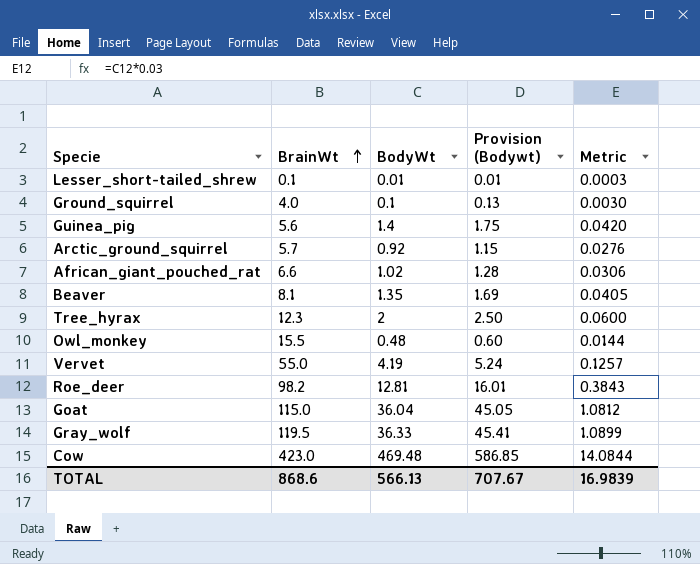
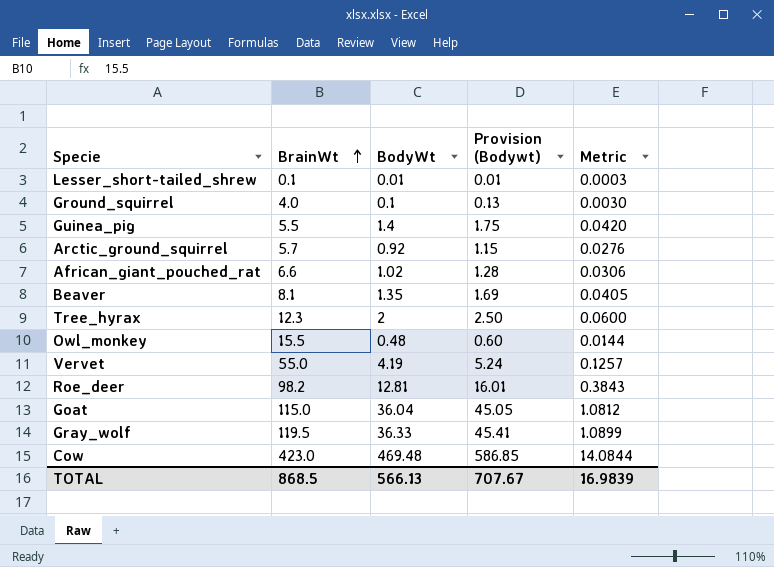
Guinea_pig | BrainWt: 5.6 -> 5.5
TOTAL | BrainWt: 868.6 -> 868.5

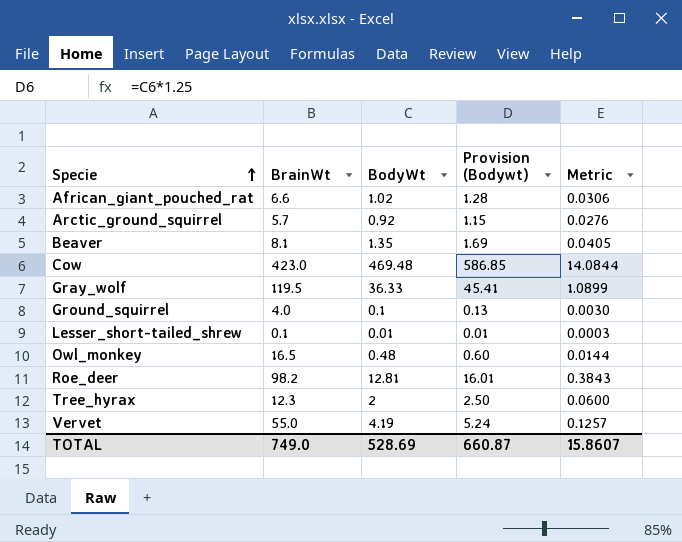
row order: BrainWt ascending -> Specie ascending
row Guinea_pig: 5.5 | 1.4 | 1.75 | 0.0420 -> none
row Goat: 115.0 | 36.04 | 45.05 | 1.0812 -> none
Owl_monkey | BrainWt: 15.5 -> 16.5
TOTAL | BrainWt: 868.5 -> 749.0
TOTAL | BodyWt: 566.13 -> 528.69
TOTAL | Provision (Bodywt): 707.67 -> 660.87
TOTAL | Metric: 16.9839 -> 15.8607

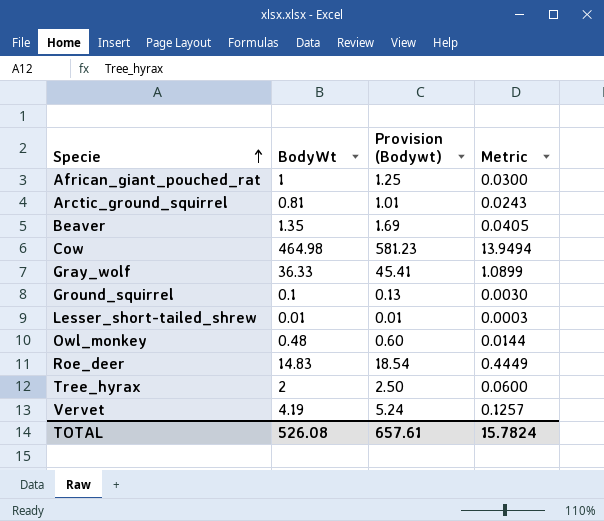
column BrainWt | position: 2 -> none
African_giant_pouched_rat | BodyWt: 1.02 -> 1
African_giant_pouched_rat | Provision (Bodywt): 1.28 -> 1.25
African_giant_pouched_rat | Metric: 0.0306 -> 0.0300
Arctic_ground_squirrel | BodyWt: 0.92 -> 0.81
Arctic_ground_squirrel | Provision (Bodywt): 1.15 -> 1.01
Arctic_ground_squirrel | Metric: 0.0276 -> 0.0243
Cow | BodyWt: 469.48 -> 464.98
Cow | Provision (Bodywt): 586.85 -> 581.23
Cow | Metric: 14.0844 -> 13.9494
Roe_deer | BodyWt: 12.81 -> 14.83
Roe_deer | Provision (Bodywt): 16.01 -> 18.54
Roe_deer | Metric: 0.3843 -> 0.4449
TOTAL | BodyWt: 528.69 -> 526.08
TOTAL | Provision (Bodywt): 660.87 -> 657.61
TOTAL | Metric: 15.8607 -> 15.7824

